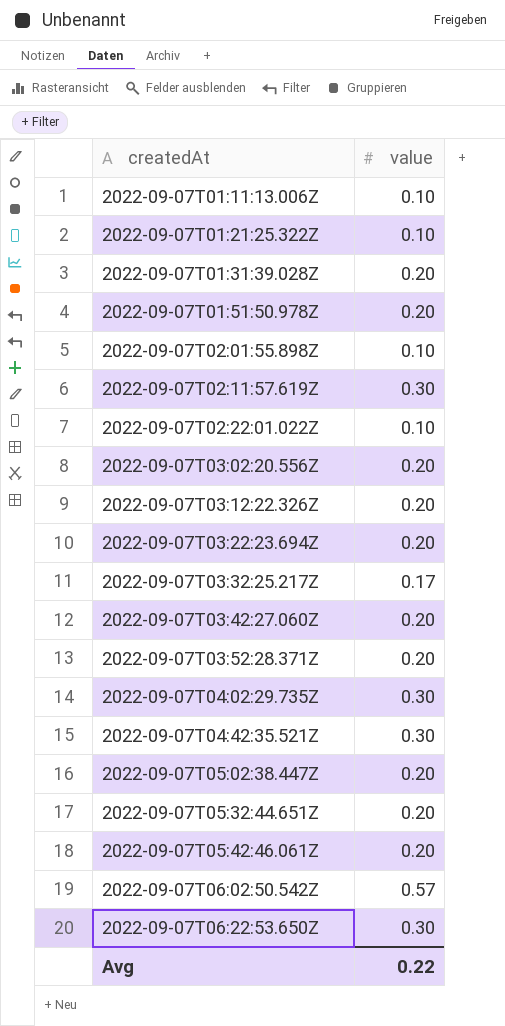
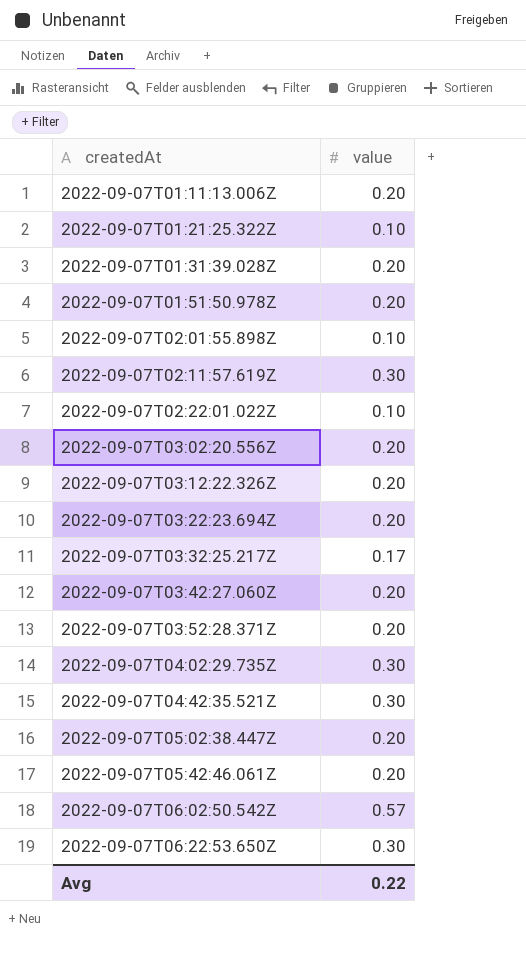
row 2022-09-07T05:32:44.651Z: 0.20 -> none
2022-09-07T01:11:13.006Z | value: 0.10 -> 0.20

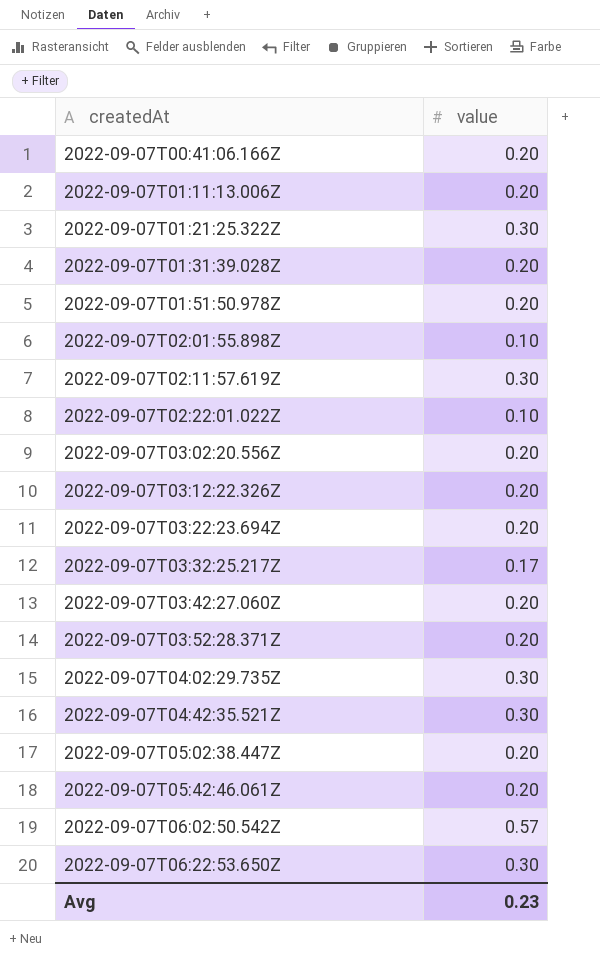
row 2022-09-07T00:41:06.166Z: none -> 0.20
2022-09-07T01:21:25.322Z | value: 0.10 -> 0.30
Avg | value: 0.22 -> 0.23

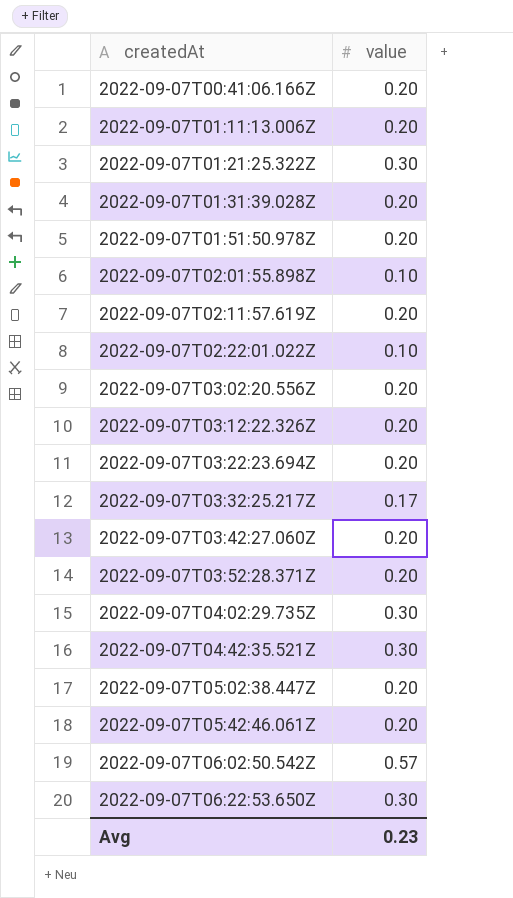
2022-09-07T02:11:57.619Z | value: 0.30 -> 0.20

